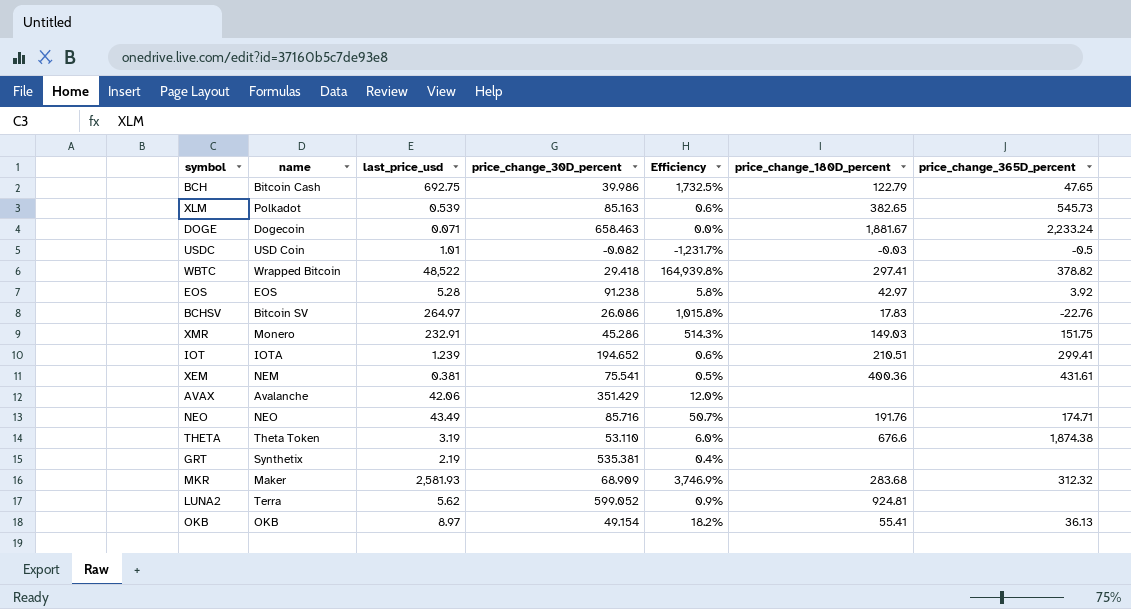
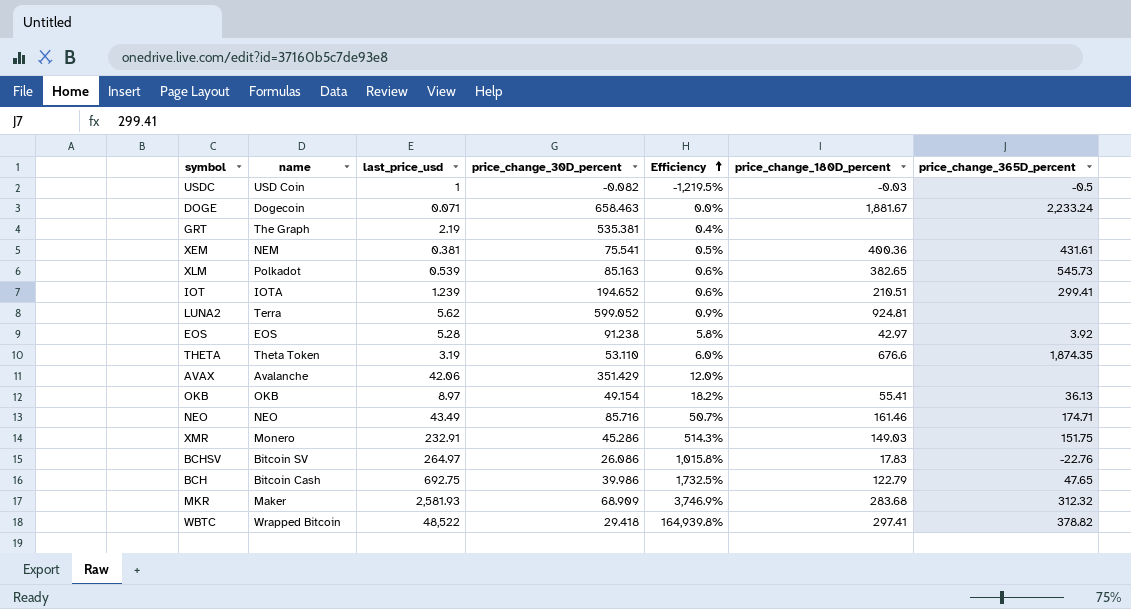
row order: none -> Efficiency ascending
USDC | last_price_usd: 1.01 -> 1
USDC | Efficiency: -1,231.7% -> -1,219.5%
GRT | name: Synthetix -> The Graph
THETA | price_change_365D_percent: 1,874.38 -> 1,874.35
NEO | price_change_180D_percent: 191.76 -> 161.46

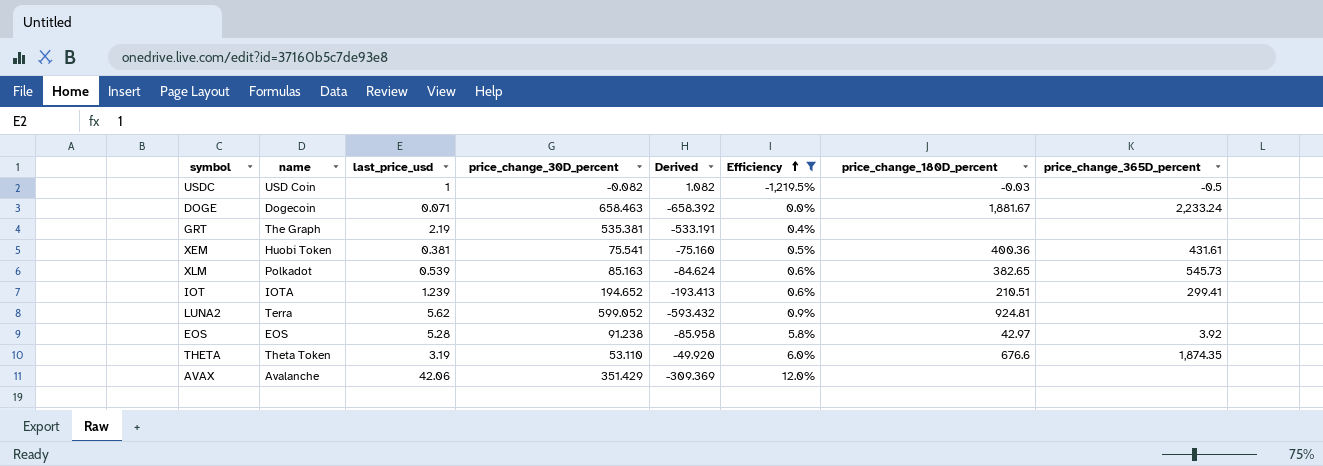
filter: none -> Efficiency <= 12.0%
column Derived | formula: none -> [last_price_usd] - [price_change_30D_percent]
XEM | name: NEM -> Huobi Token

